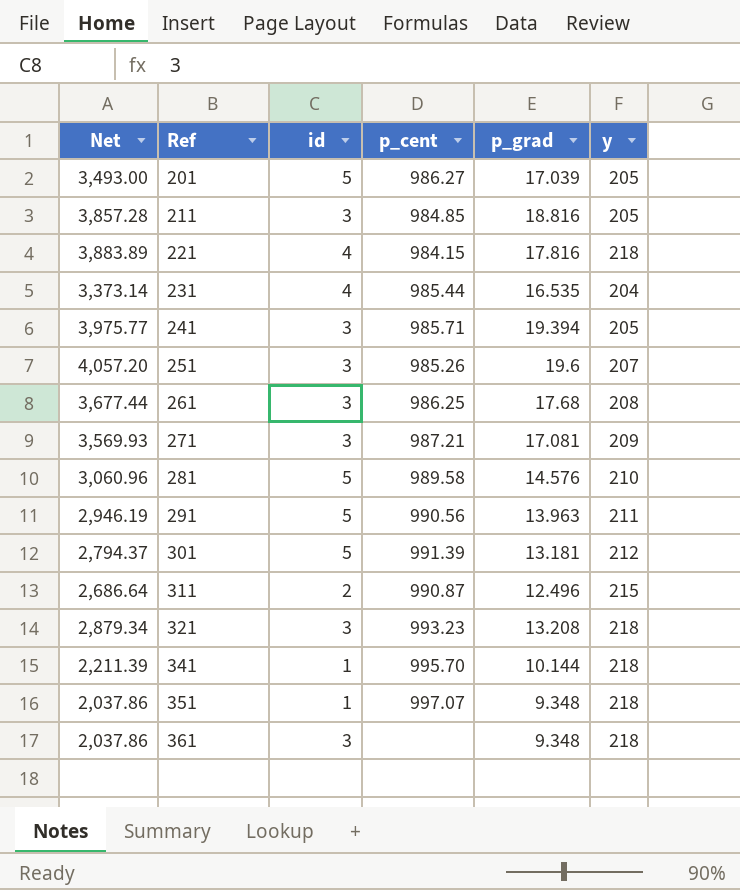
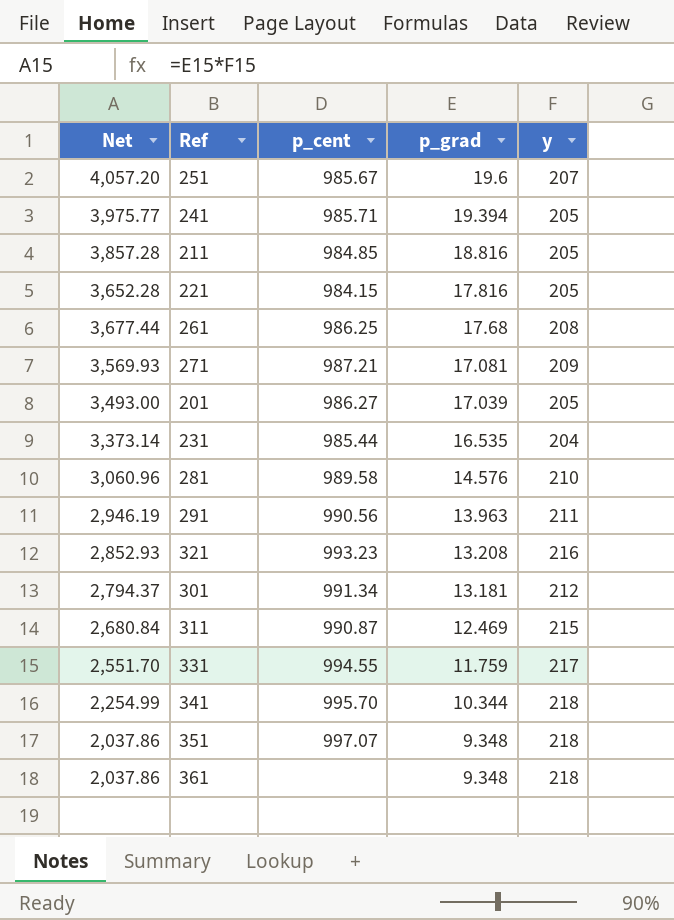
row order: Ref ascending -> p_grad descending
column id | position: 3 -> none
251 | p_cent: 985.26 -> 985.67
221 | Net: 3,883.89 -> 3,652.28
221 | y: 218 -> 205
321 | Net: 2,879.34 -> 2,852.93
321 | y: 218 -> 216
301 | p_cent: 991.39 -> 991.34
311 | Net: 2,686.64 -> 2,680.84
311 | p_grad: 12.496 -> 12.469
row 331: none -> 2,551.70 | 994.55 | 11.759 | 217
341 | Net: 2,211.39 -> 2,254.99
341 | p_grad: 10.144 -> 10.344

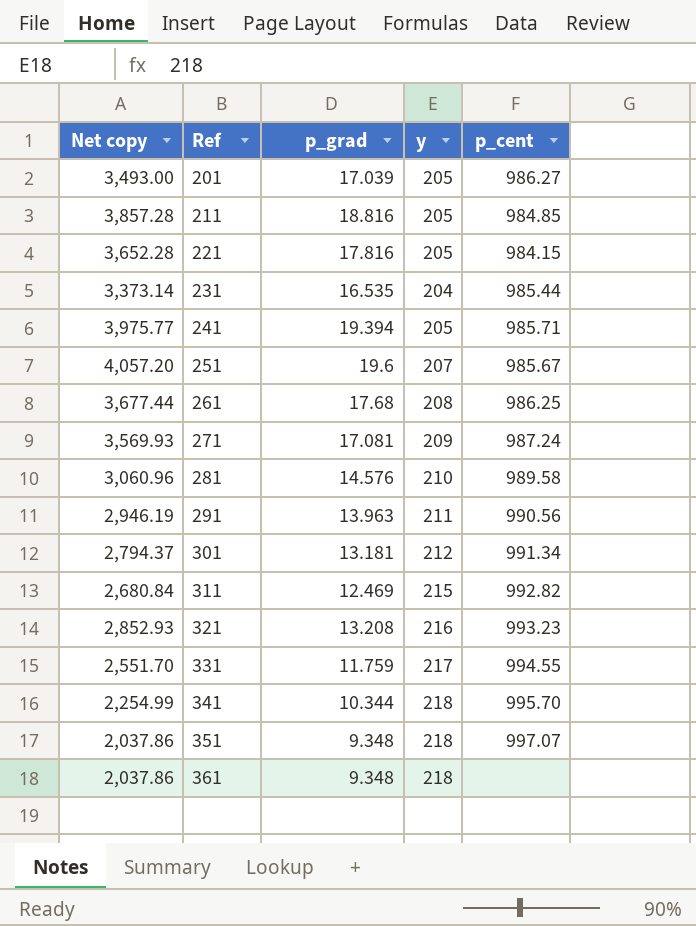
row order: p_grad descending -> Ref ascending
column name: Net -> Net copy
column p_cent | position: 3 -> 5
271 | p_cent: 987.21 -> 987.24
311 | p_cent: 990.87 -> 992.82

